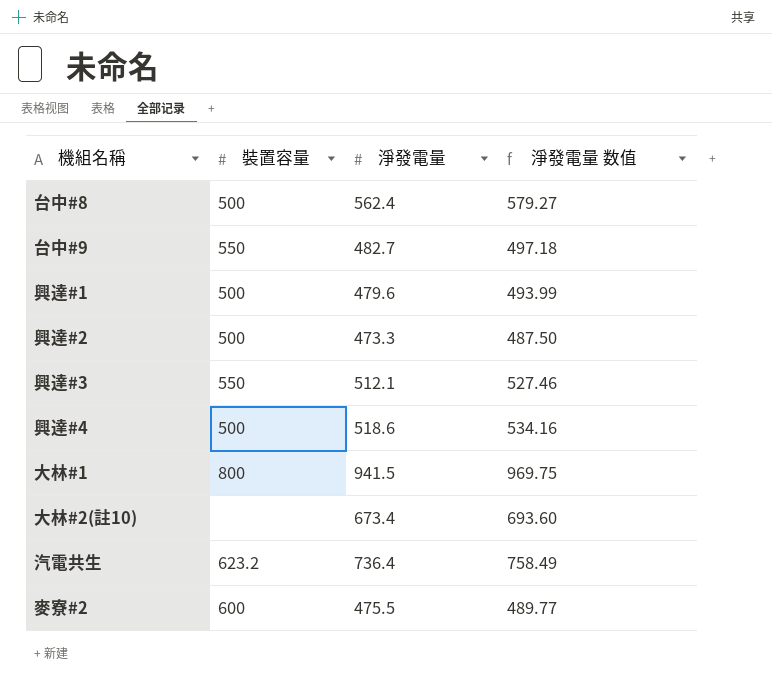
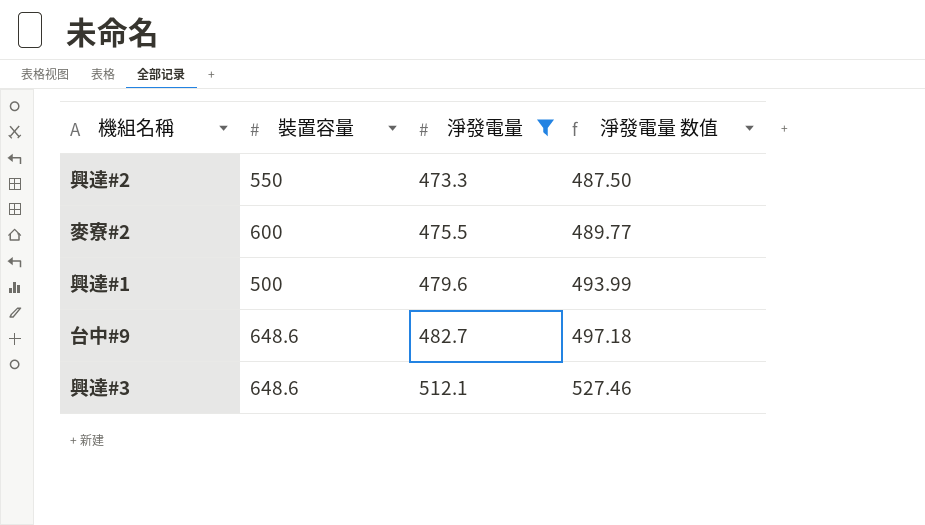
filter: none -> 淨發電量 <= 512.1
row order: none -> 淨發電量 ascending
興達#2 | 裝置容量: 500 -> 550
台中#9 | 裝置容量: 550 -> 648.6
興達#3 | 裝置容量: 550 -> 648.6

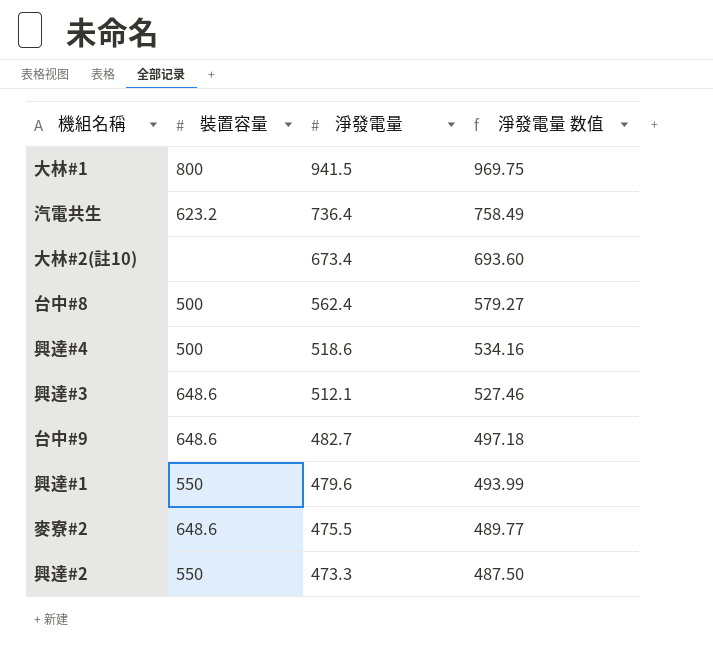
filter: 淨發電量 <= 512.1 -> none
row order: 淨發電量 ascending -> 淨發電量 descending
興達#1 | 裝置容量: 500 -> 550
麥寮#2 | 裝置容量: 600 -> 648.6

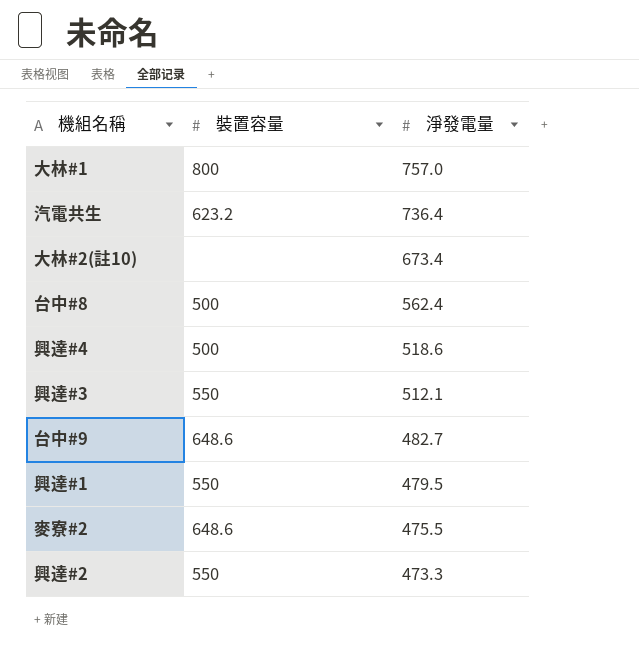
column 淨發電量 数值 | formula: [淨發電量] * 1.03 -> none
大林#1 | 淨發電量: 941.5 -> 757.0
興達#3 | 裝置容量: 648.6 -> 550
興達#1 | 淨發電量: 479.6 -> 479.5

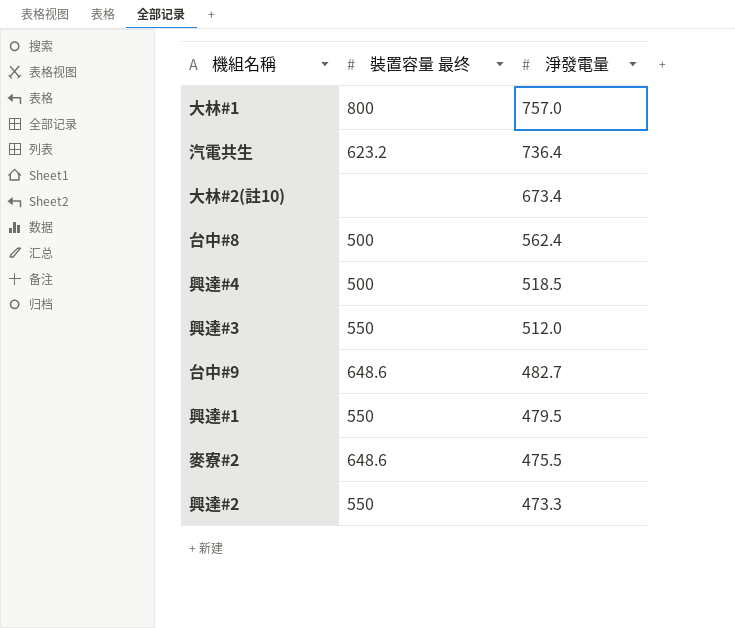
column name: 裝置容量 -> 裝置容量 最终
興達#4 | 淨發電量: 518.6 -> 518.5
興達#3 | 淨發電量: 512.1 -> 512.0

